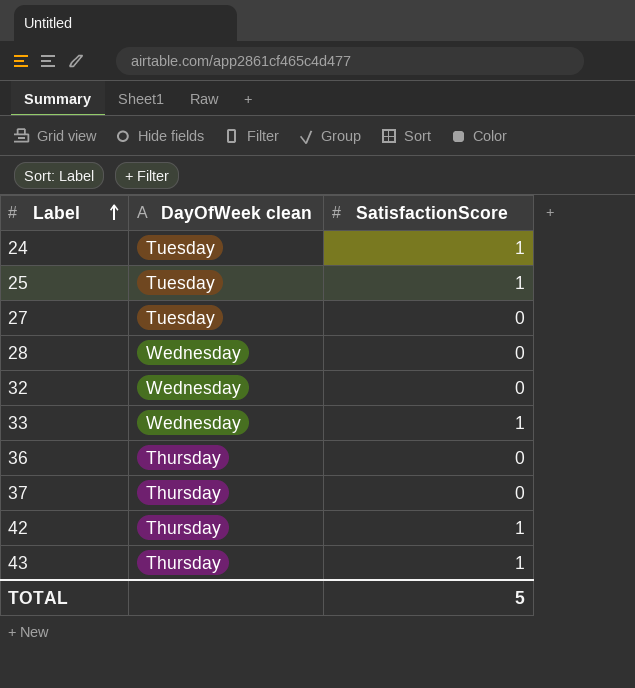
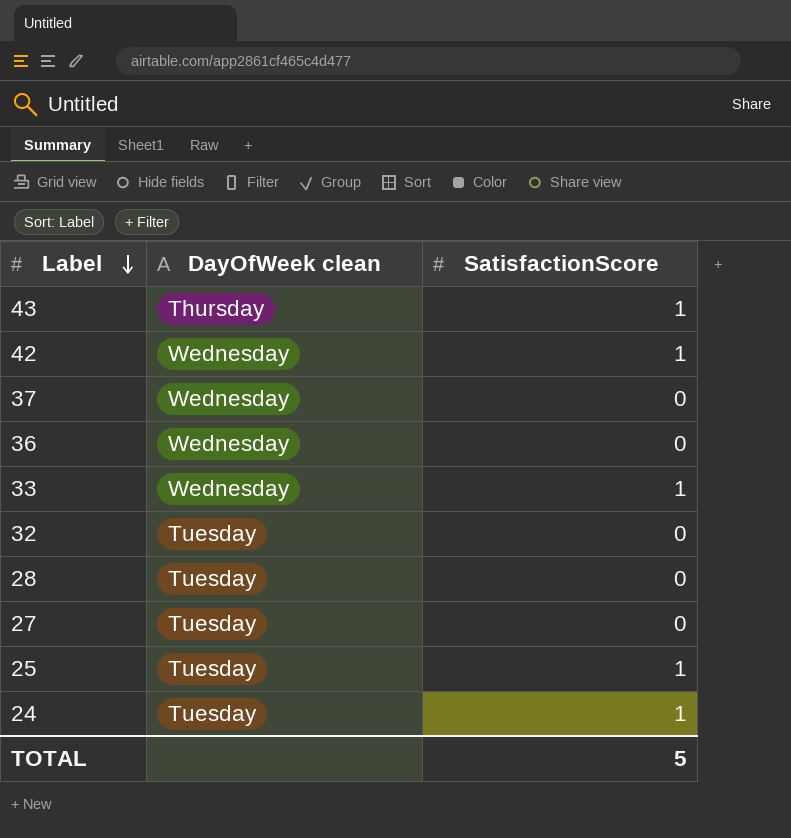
row order: Label ascending -> Label descending
42 | DayOfWeek clean: Thursday -> Wednesday
37 | DayOfWeek clean: Thursday -> Wednesday
36 | DayOfWeek clean: Thursday -> Wednesday
32 | DayOfWeek clean: Wednesday -> Tuesday
28 | DayOfWeek clean: Wednesday -> Tuesday

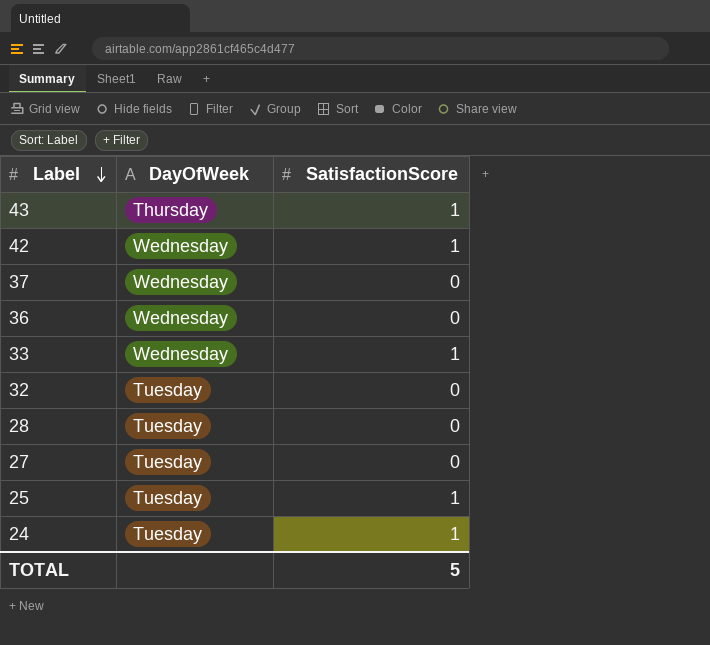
column name: DayOfWeek clean -> DayOfWeek

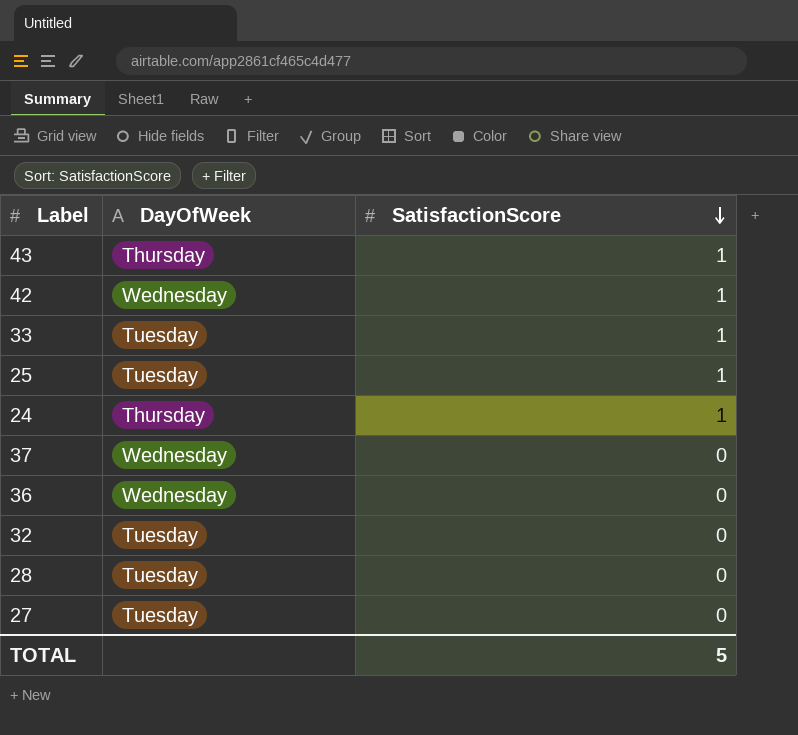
row order: Label descending -> SatisfactionScore descending
33 | DayOfWeek: Wednesday -> Tuesday
24 | DayOfWeek: Tuesday -> Thursday

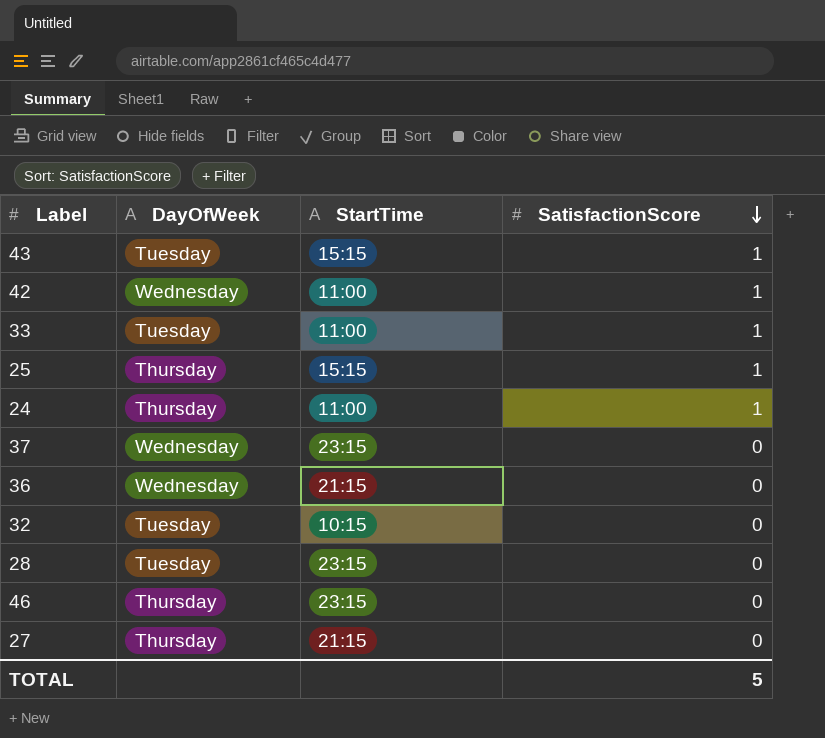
column StartTime | position: none -> 3
43 | DayOfWeek: Thursday -> Tuesday
25 | DayOfWeek: Tuesday -> Thursday
row 46: none -> Thursday | 23:15 | 0
27 | DayOfWeek: Tuesday -> Thursday

